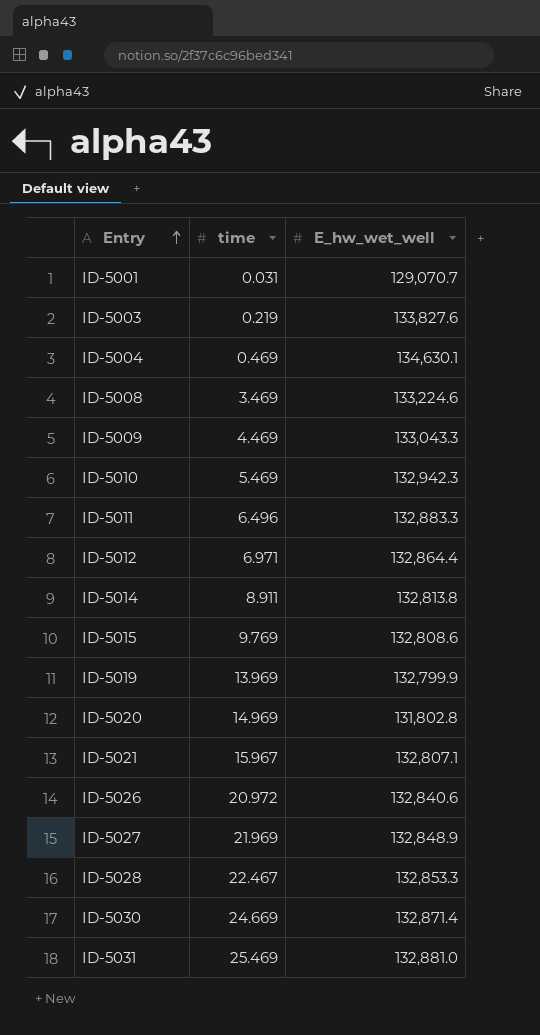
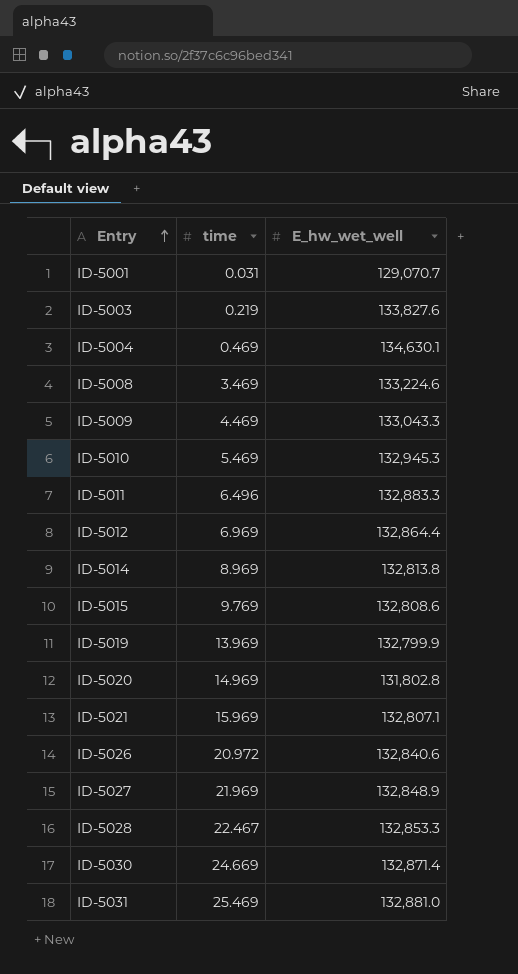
ID-5010 | E_hw_wet_well: 132,942.3 -> 132,945.3
ID-5012 | time: 6.971 -> 6.969
ID-5014 | time: 8.911 -> 8.969
ID-5021 | time: 15.967 -> 15.969

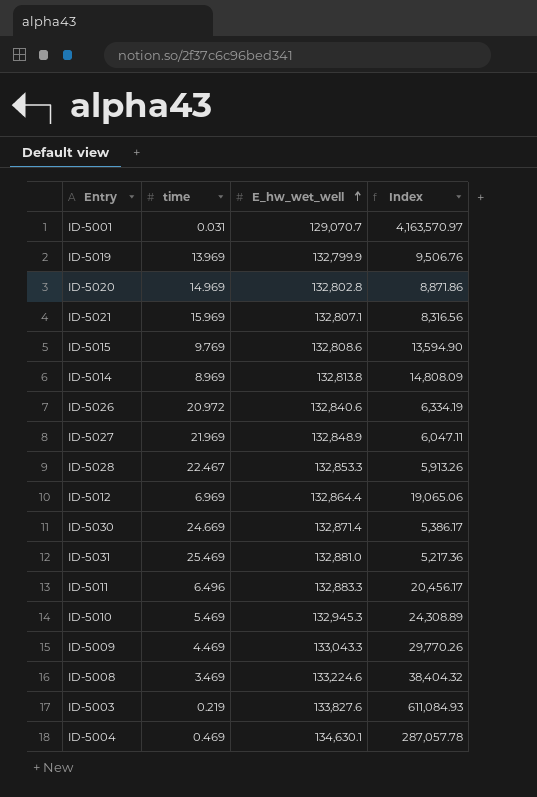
row order: Entry ascending -> E_hw_wet_well ascending
column Index | formula: none -> [E_hw_wet_well] / [time]
ID-5020 | E_hw_wet_well: 131,802.8 -> 132,802.8

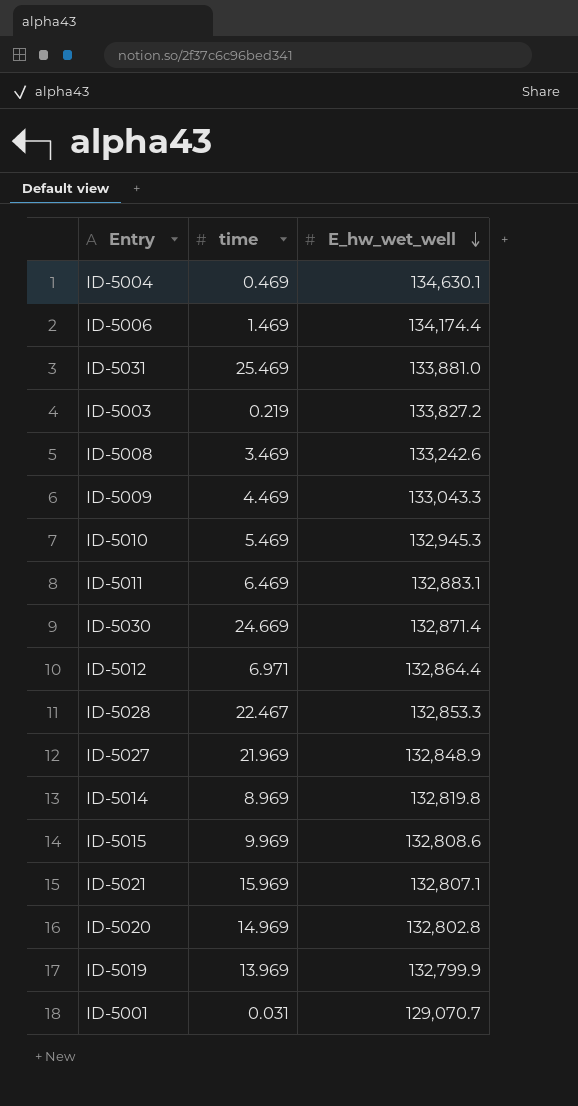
row order: E_hw_wet_well ascending -> E_hw_wet_well descending
column Index | formula: [E_hw_wet_well] / [time] -> none
row ID-5026: 20.972 | 132,840.6 | 6,334.19 -> none
row ID-5006: none -> 1.469 | 134,174.4
ID-5031 | E_hw_wet_well: 132,881.0 -> 133,881.0
ID-5003 | E_hw_wet_well: 133,827.6 -> 133,827.2
ID-5008 | E_hw_wet_well: 133,224.6 -> 133,242.6
ID-5011 | time: 6.496 -> 6.469
ID-5011 | E_hw_wet_well: 132,883.3 -> 132,883.1
ID-5012 | time: 6.969 -> 6.971
ID-5014 | E_hw_wet_well: 132,813.8 -> 132,819.8
ID-5015 | time: 9.769 -> 9.969

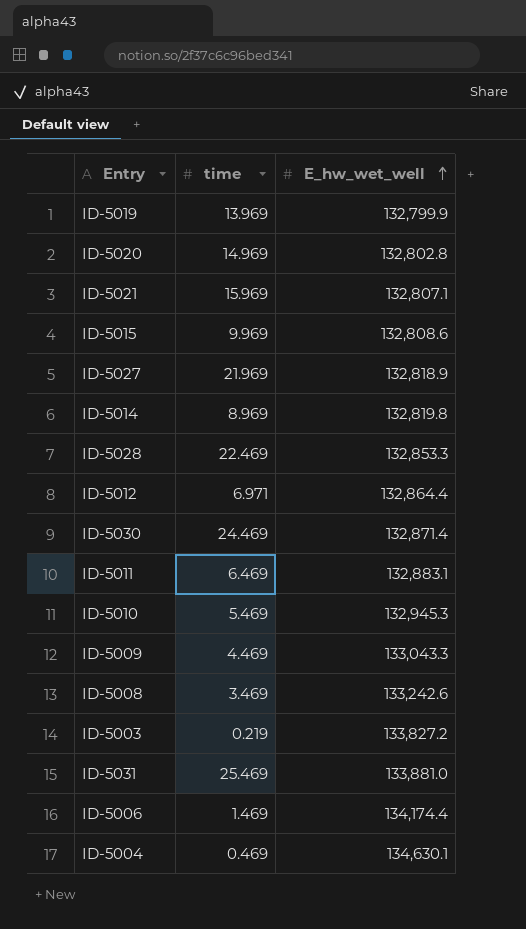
row order: E_hw_wet_well descending -> E_hw_wet_well ascending
row ID-5001: 0.031 | 129,070.7 -> none
ID-5027 | E_hw_wet_well: 132,848.9 -> 132,818.9
ID-5028 | time: 22.467 -> 22.469
ID-5030 | time: 24.669 -> 24.469

